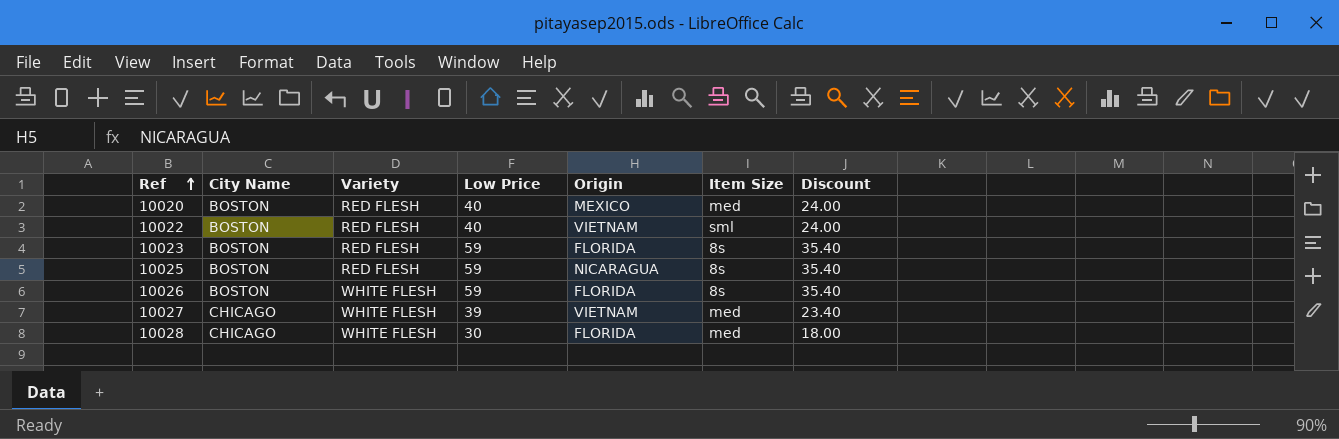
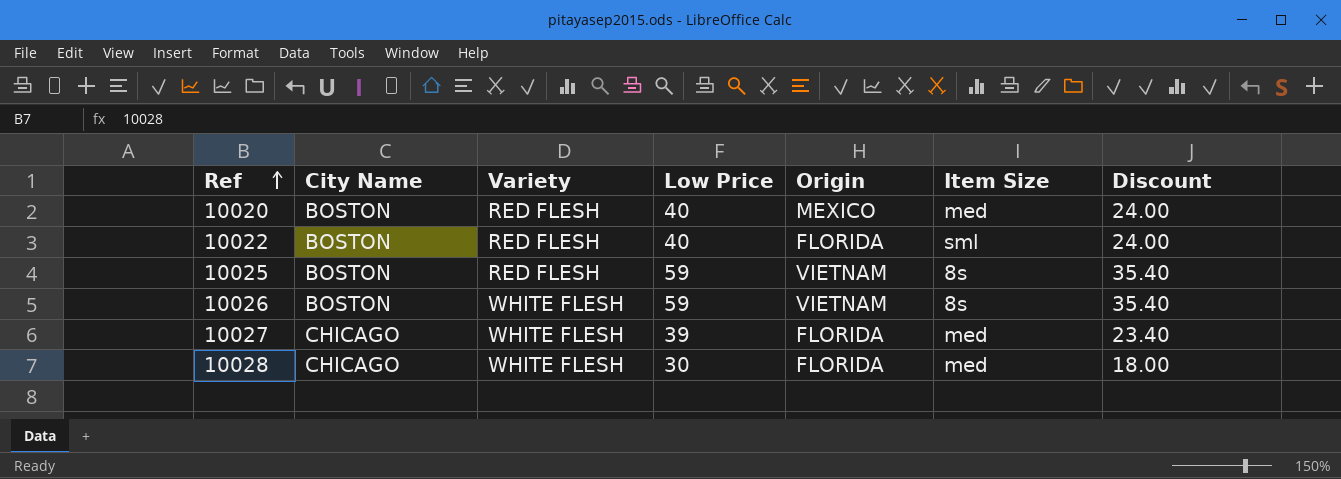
row 10023: BOSTON | RED FLESH | 59 | FLORIDA | 8s | 35.40 -> none
10022 | Origin: VIETNAM -> FLORIDA
10025 | Origin: NICARAGUA -> VIETNAM
10026 | Origin: FLORIDA -> VIETNAM
10027 | Origin: VIETNAM -> FLORIDA

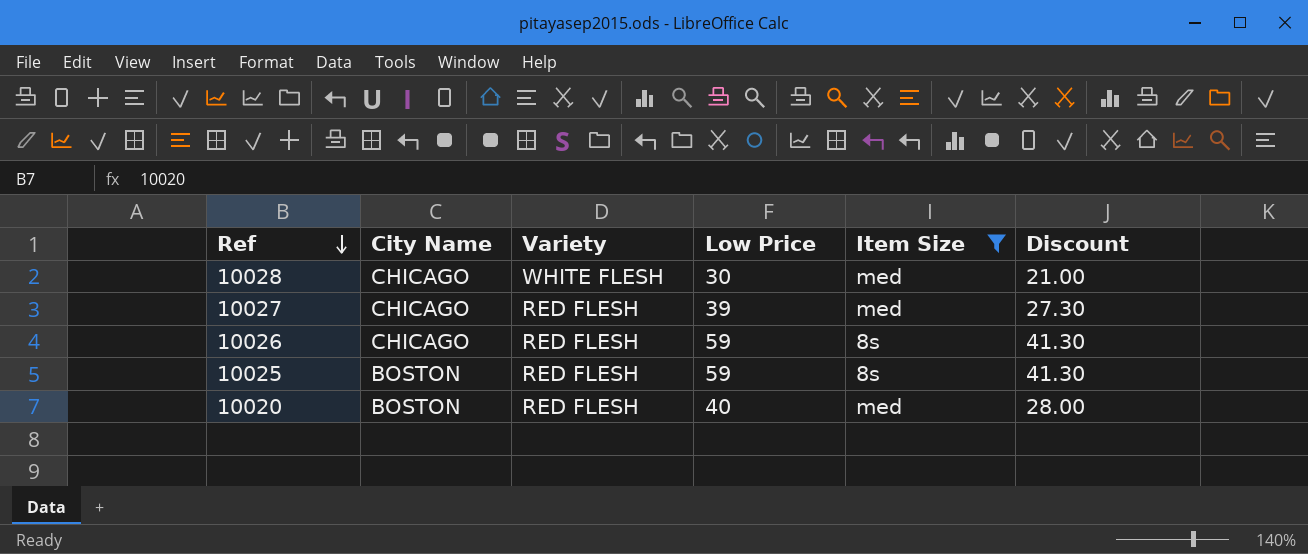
filter: none -> Item Size != sml
row order: Ref ascending -> Ref descending
column Origin | position: 5 -> none
column Discount | formula: [Low Price] * 0.6 -> [Low Price] * 0.7
10027 | Variety: WHITE FLESH -> RED FLESH
10026 | City Name: BOSTON -> CHICAGO
10026 | Variety: WHITE FLESH -> RED FLESH

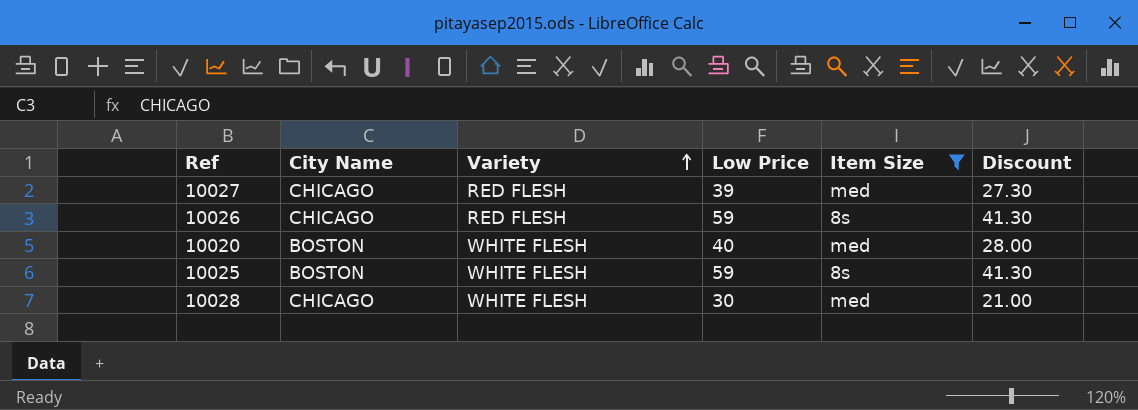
row order: Ref descending -> Variety ascending
10020 | Variety: RED FLESH -> WHITE FLESH
10025 | Variety: RED FLESH -> WHITE FLESH

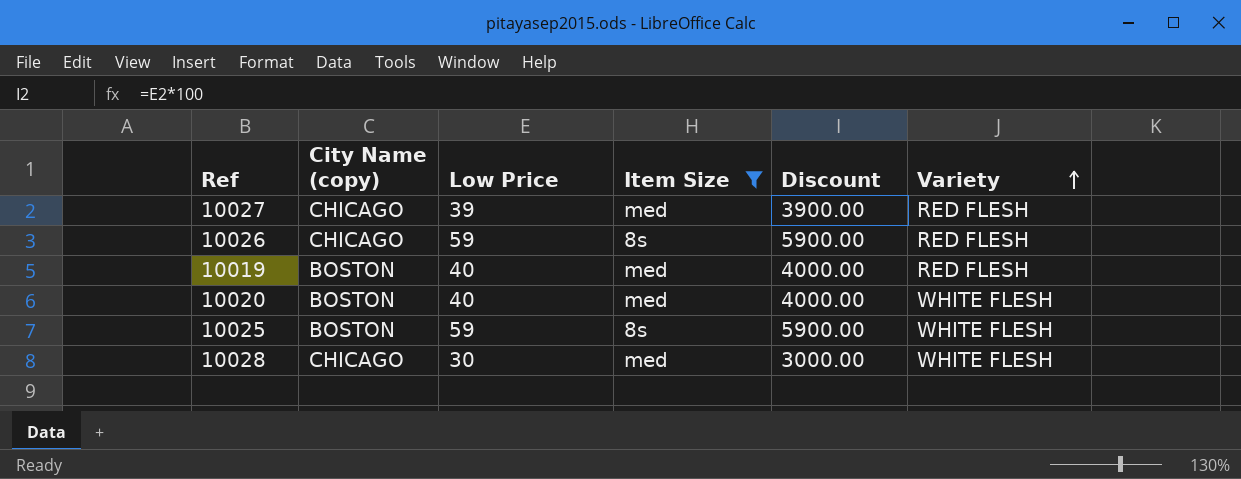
column name: City Name -> City Name (copy)
column Discount | formula: [Low Price] * 0.7 -> [Low Price] * 100
column Variety | position: 3 -> 6
row 10019: none -> BOSTON | 40 | med | 4000.00 | RED FLESH

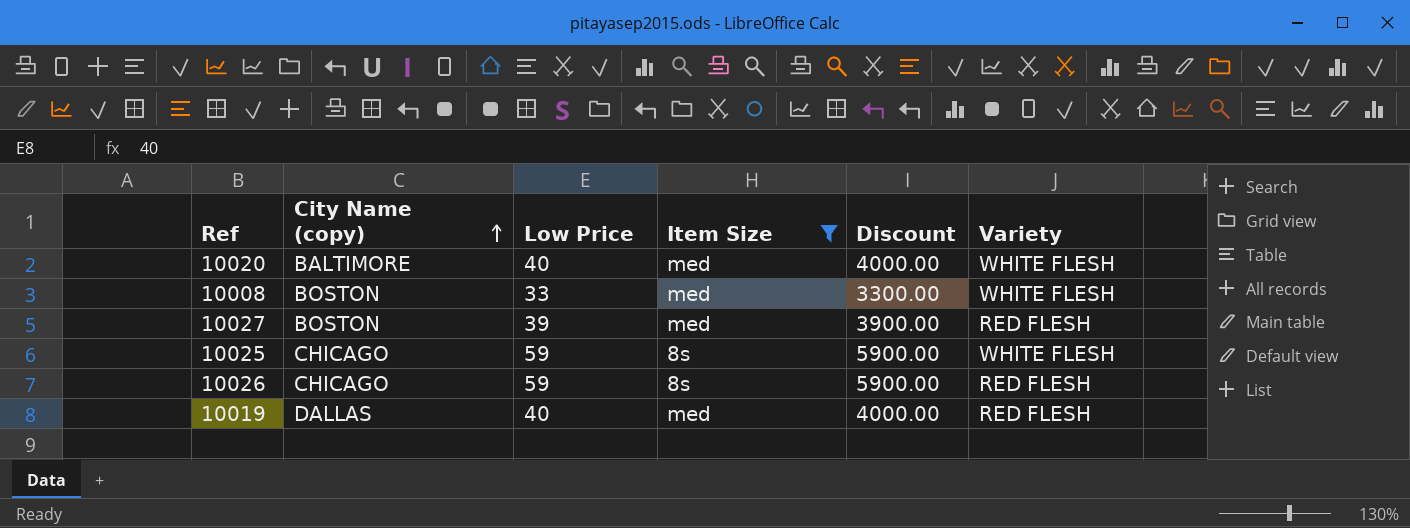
row order: Variety ascending -> City Name (copy) ascending
row 10028: CHICAGO | 30 | med | 3000.00 | WHITE FLESH -> none
10020 | City Name (copy): BOSTON -> BALTIMORE
row 10008: none -> BOSTON | 33 | med | 3300.00 | WHITE FLESH
10027 | City Name (copy): CHICAGO -> BOSTON
10025 | City Name (copy): BOSTON -> CHICAGO
10019 | City Name (copy): BOSTON -> DALLAS

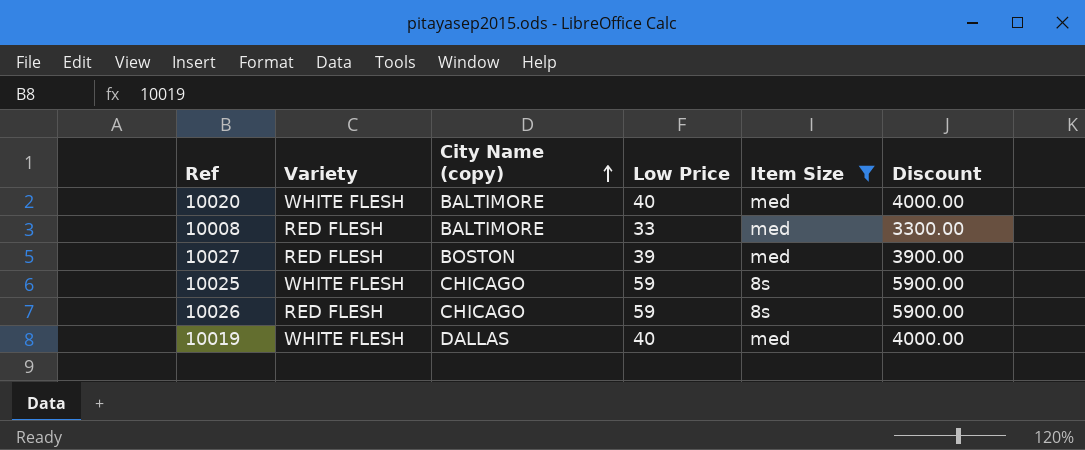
column Variety | position: 6 -> 2
10008 | Variety: WHITE FLESH -> RED FLESH
10008 | City Name (copy): BOSTON -> BALTIMORE
10019 | Variety: RED FLESH -> WHITE FLESH

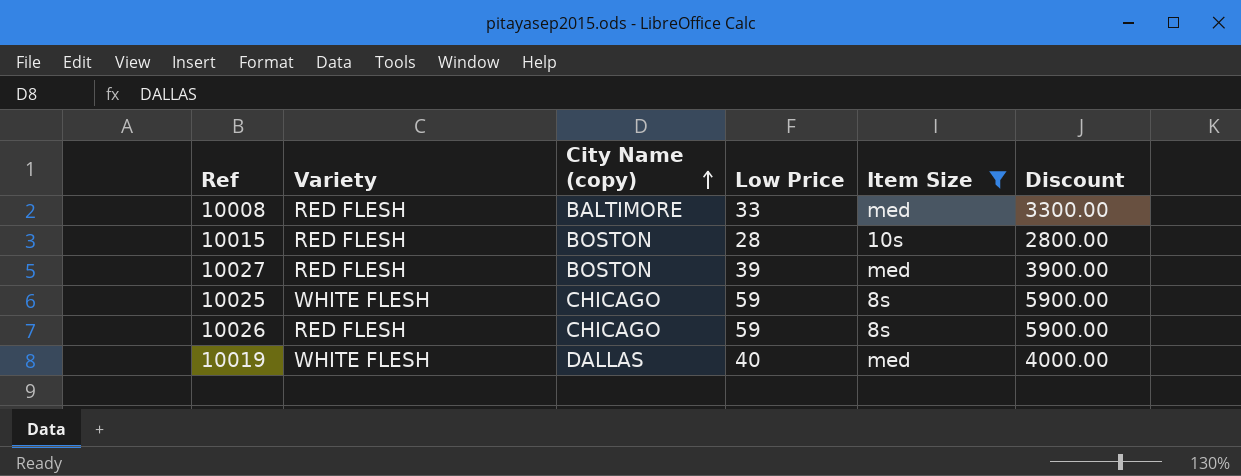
row 10020: WHITE FLESH | BALTIMORE | 40 | med | 4000.00 -> none
row 10015: none -> RED FLESH | BOSTON | 28 | 10s | 2800.00

